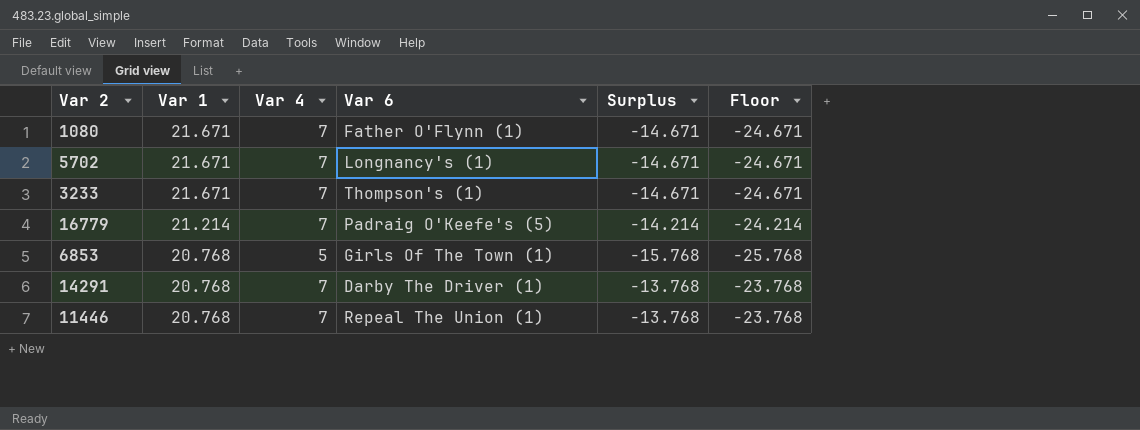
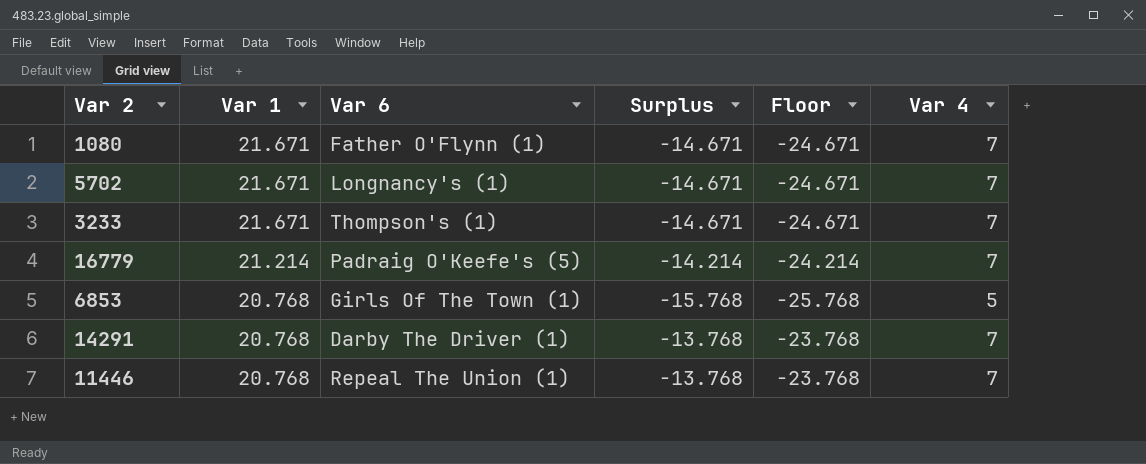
column Var 4 | position: 3 -> 6

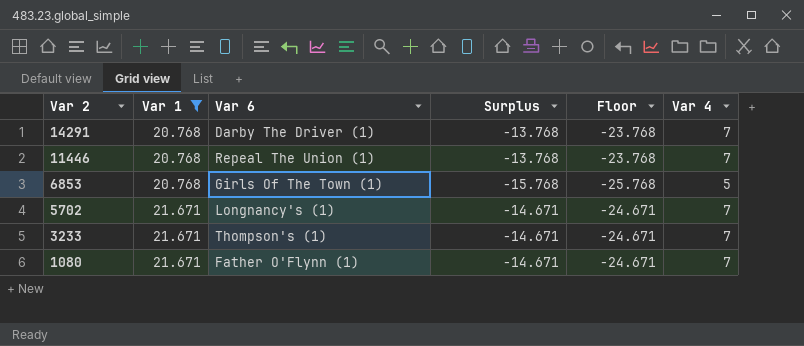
filter: none -> Var 1 != 21.214
row order: Var 1 descending -> Var 2 descending

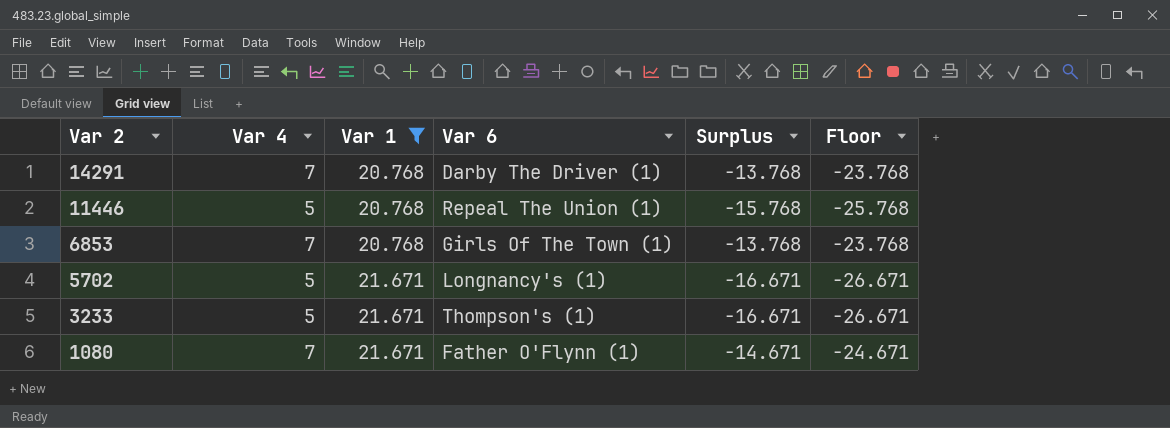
column Var 4 | position: 6 -> 2
11446 | Var 4: 7 -> 5
11446 | Surplus: -13.768 -> -15.768
11446 | Floor: -23.768 -> -25.768
6853 | Var 4: 5 -> 7
6853 | Surplus: -15.768 -> -13.768
6853 | Floor: -25.768 -> -23.768
5702 | Var 4: 7 -> 5
5702 | Surplus: -14.671 -> -16.671
5702 | Floor: -24.671 -> -26.671
3233 | Var 4: 7 -> 5
3233 | Surplus: -14.671 -> -16.671
3233 | Floor: -24.671 -> -26.671

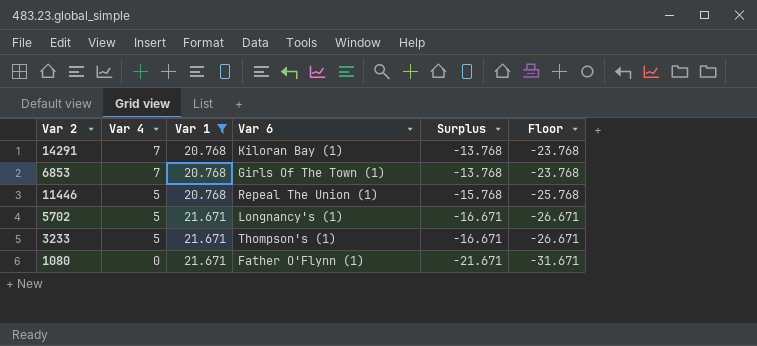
row order: Var 2 descending -> Var 4 descending
14291 | Var 6: Darby The Driver (1) -> Kiloran Bay (1)
1080 | Var 4: 7 -> 0
1080 | Surplus: -14.671 -> -21.671
1080 | Floor: -24.671 -> -31.671

